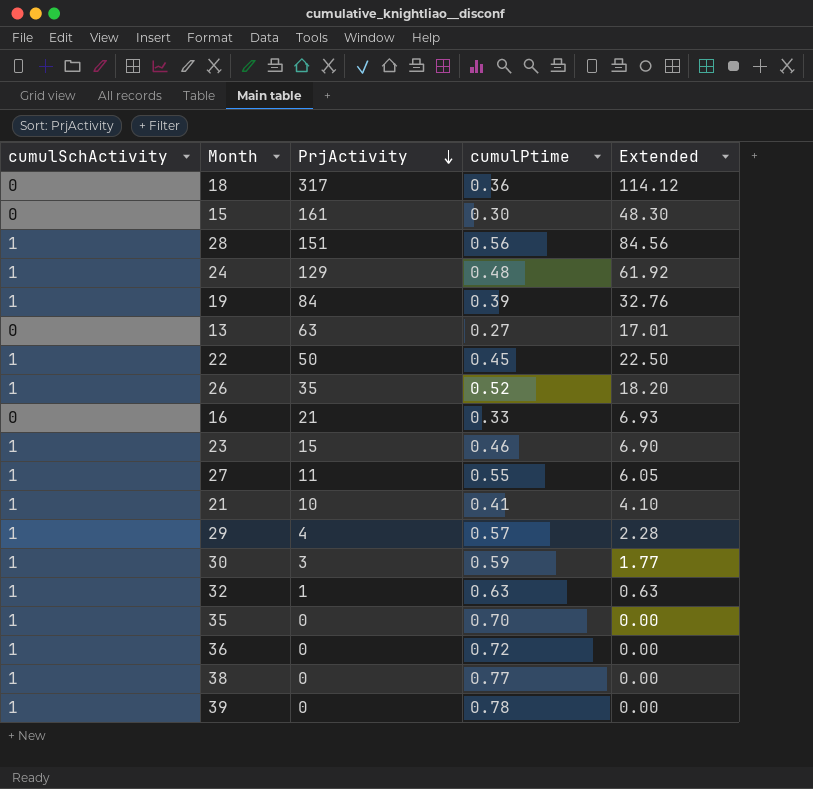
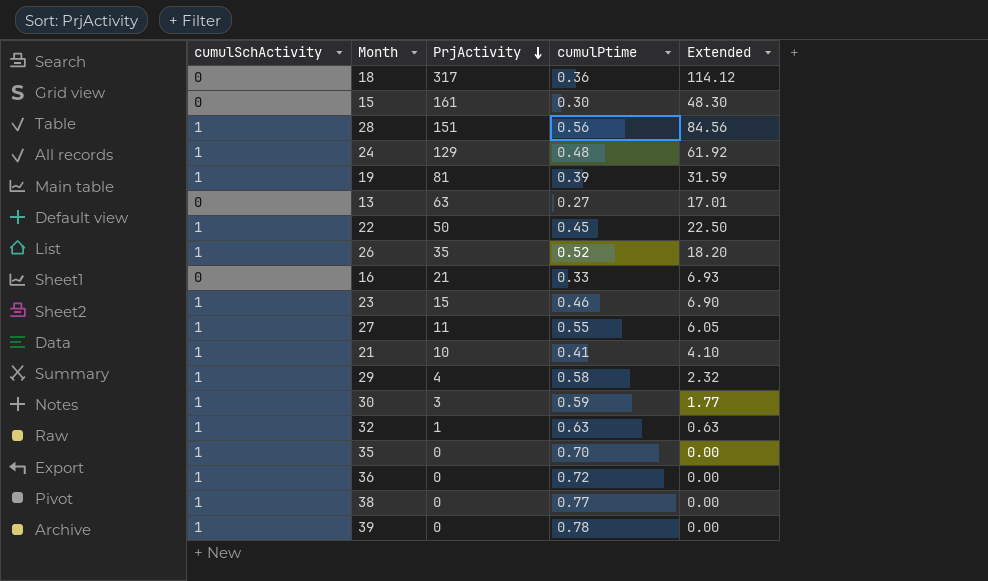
19 | PrjActivity: 84 -> 81
19 | Extended: 32.76 -> 31.59
29 | cumulPtime: 0.57 -> 0.58
29 | Extended: 2.28 -> 2.32

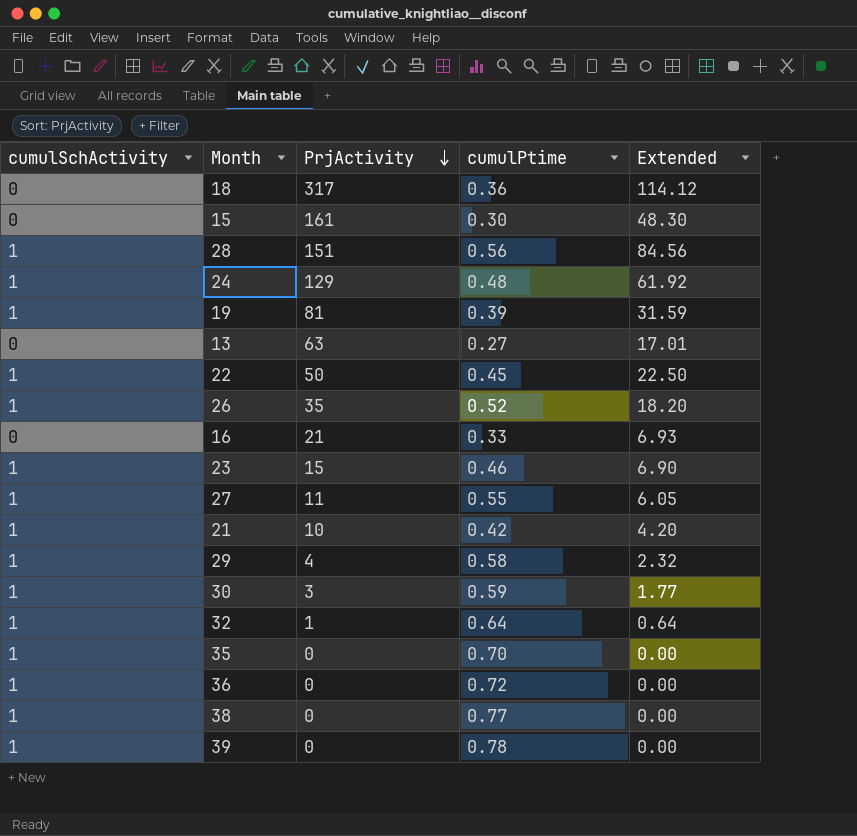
21 | cumulPtime: 0.41 -> 0.42
21 | Extended: 4.10 -> 4.20
32 | cumulPtime: 0.63 -> 0.64
32 | Extended: 0.63 -> 0.64

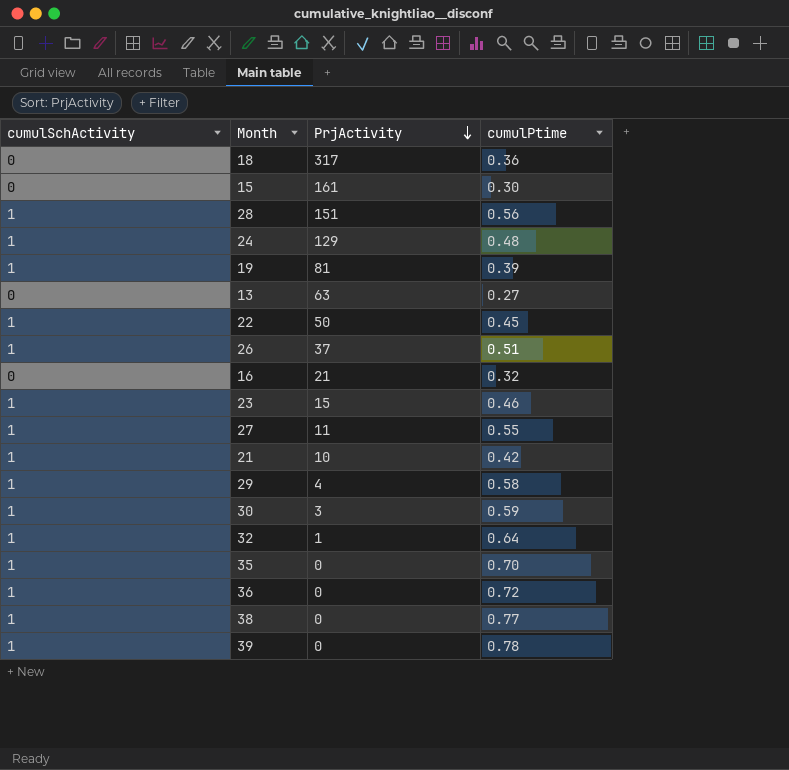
column Extended | formula: [PrjActivity] * [cumulPtime] -> none
26 | PrjActivity: 35 -> 37
26 | cumulPtime: 0.52 -> 0.51
16 | cumulPtime: 0.33 -> 0.32

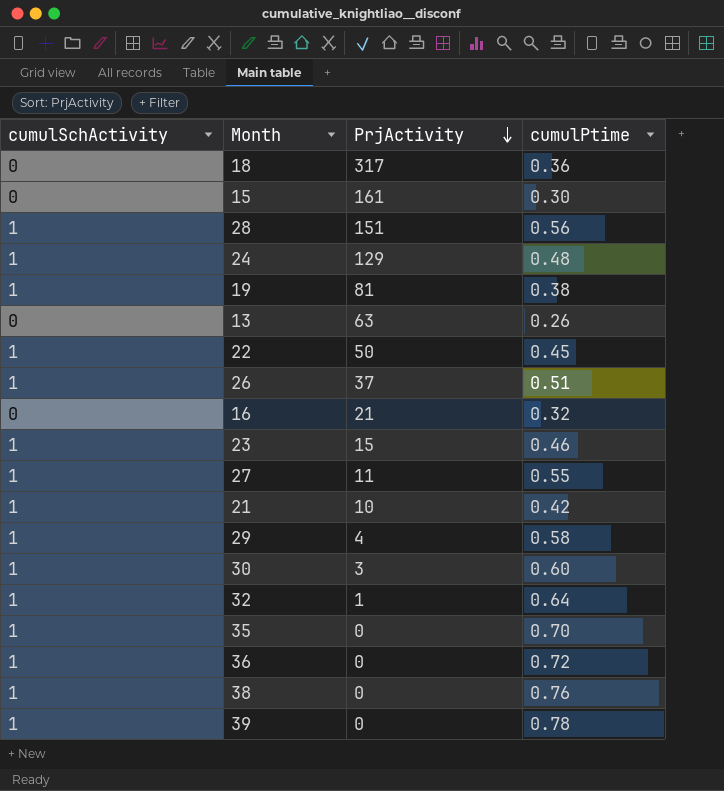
19 | cumulPtime: 0.39 -> 0.38
13 | cumulPtime: 0.27 -> 0.26
30 | cumulPtime: 0.59 -> 0.60
38 | cumulPtime: 0.77 -> 0.76

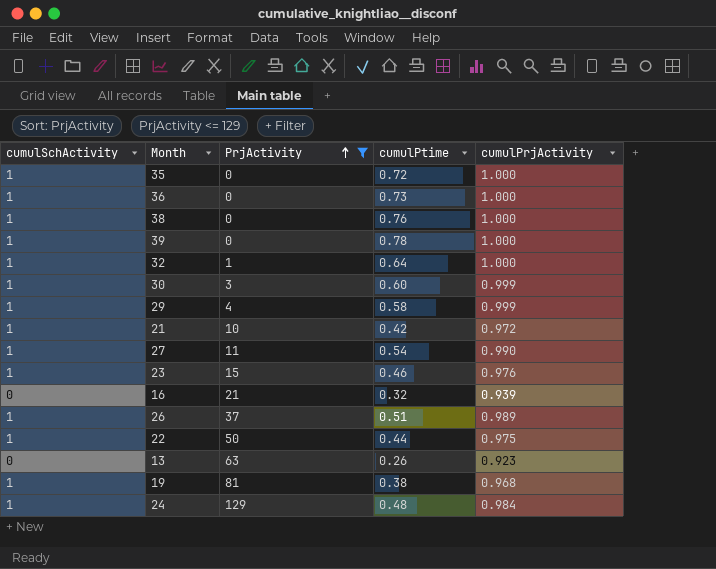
filter: none -> PrjActivity <= 129
row order: PrjActivity descending -> PrjActivity ascending
column cumulPrjActivity | position: none -> 5
35 | cumulPtime: 0.70 -> 0.72
36 | cumulPtime: 0.72 -> 0.73
27 | cumulPtime: 0.55 -> 0.54
22 | cumulPtime: 0.45 -> 0.44

